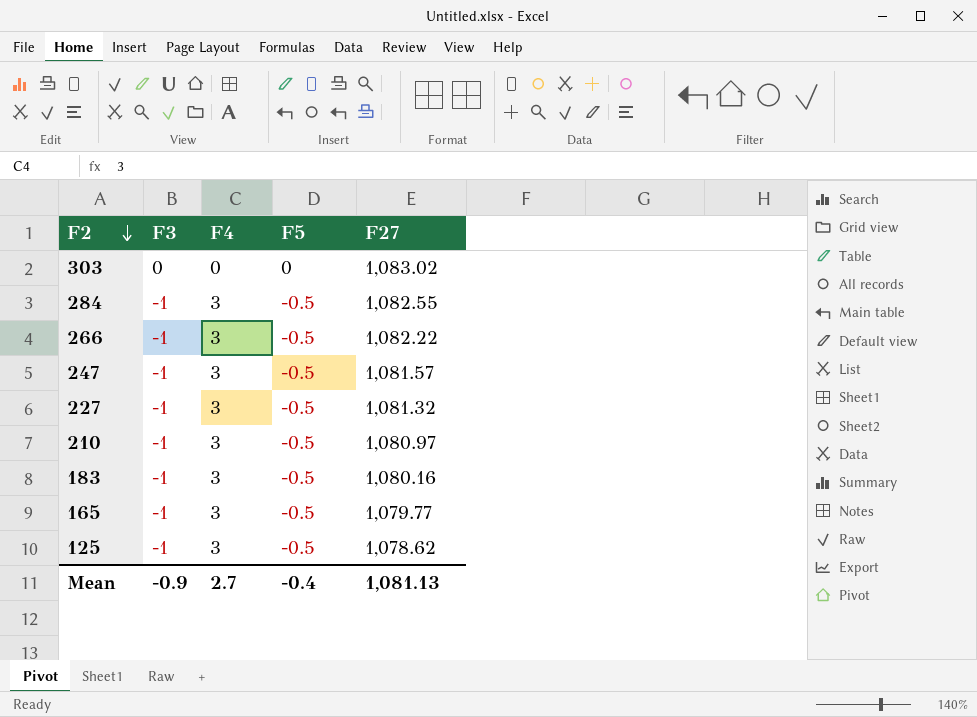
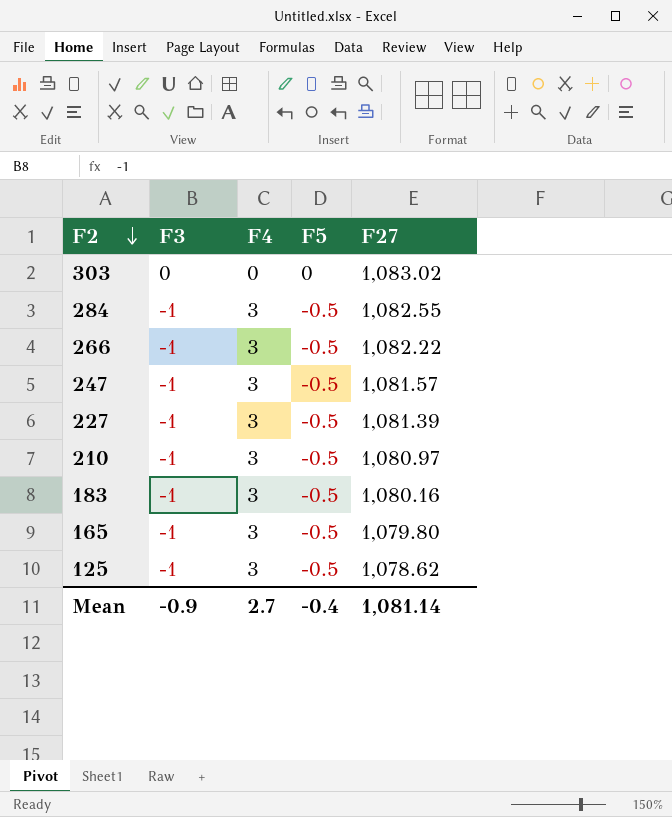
227 | F27: 1,081.32 -> 1,081.39
165 | F27: 1,079.77 -> 1,079.80
Mean | F27: 1,081.13 -> 1,081.14

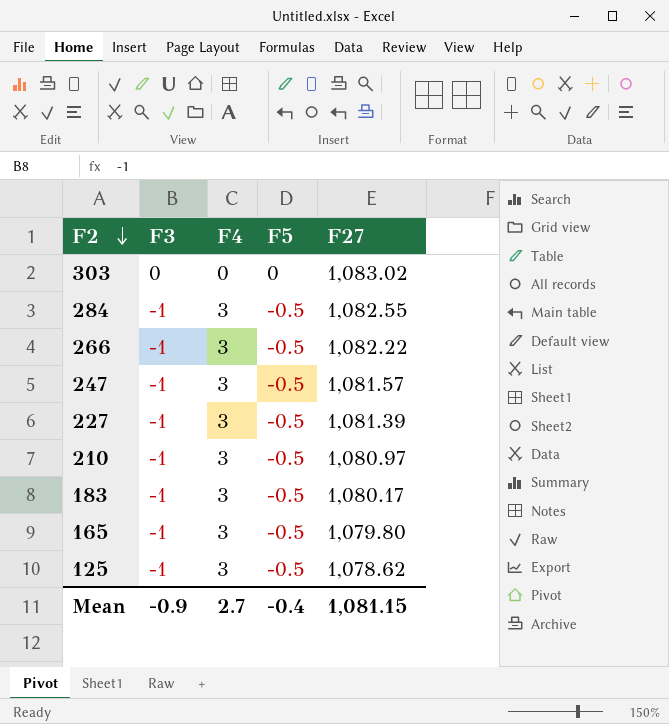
183 | F27: 1,080.16 -> 1,080.17
Mean | F27: 1,081.14 -> 1,081.15

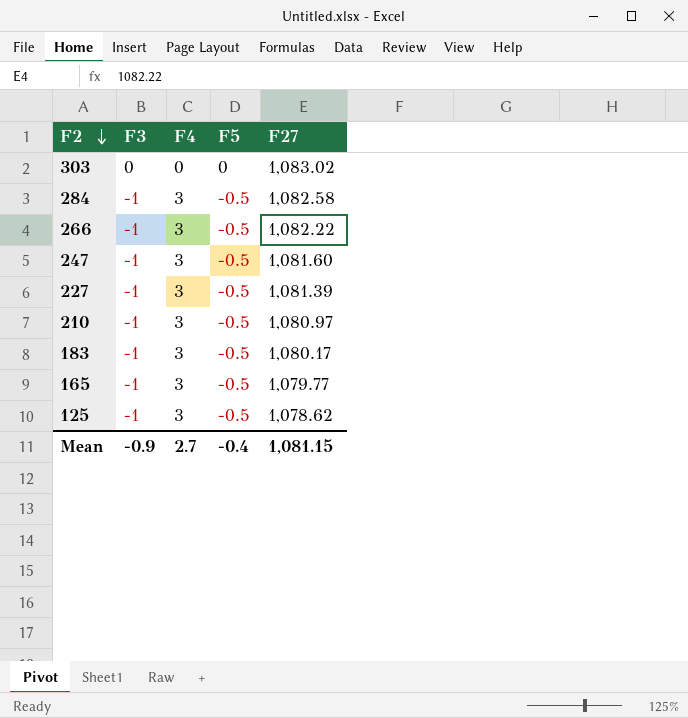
284 | F27: 1,082.55 -> 1,082.58
247 | F27: 1,081.57 -> 1,081.60
165 | F27: 1,079.80 -> 1,079.77

